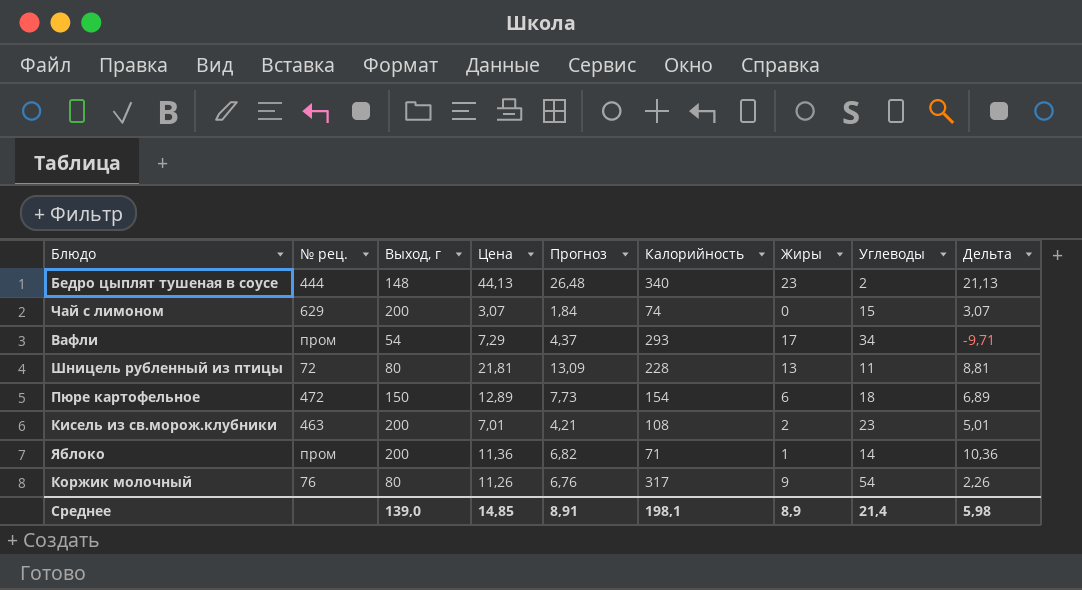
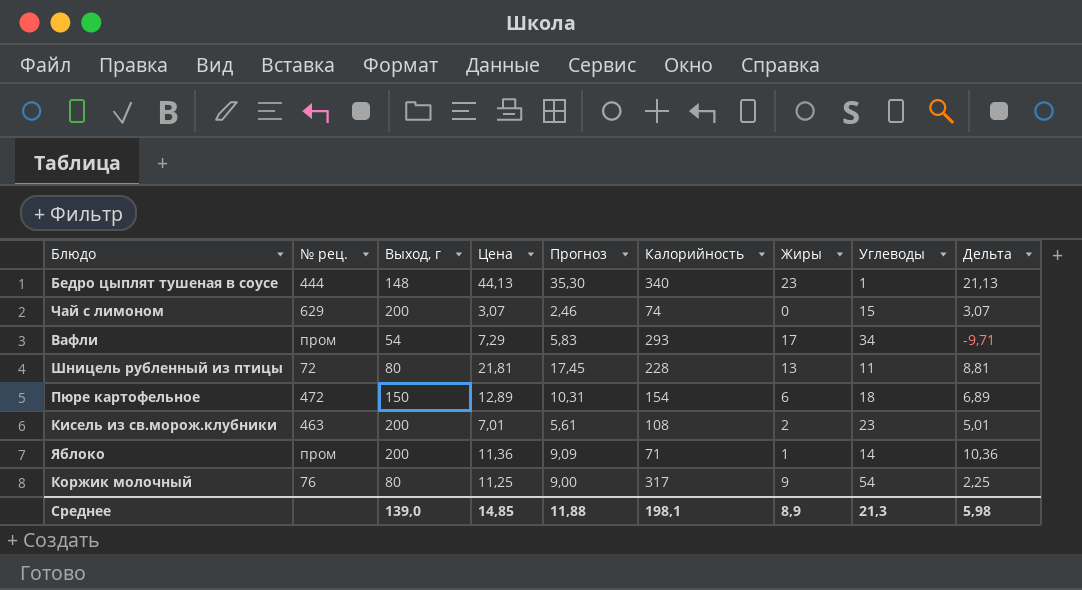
column Прогноз | formula: [Цена] * 0,6 -> [Цена] * 0,8
Бедро цыплят тушеная в соусе | Углеводы: 2 -> 1
Коржик молочный | Цена: 11,26 -> 11,25
Коржик молочный | Дельта: 2,26 -> 2,25
Среднее | Прогноз: 8,91 -> 11,88
Среднее | Углеводы: 21,4 -> 21,3

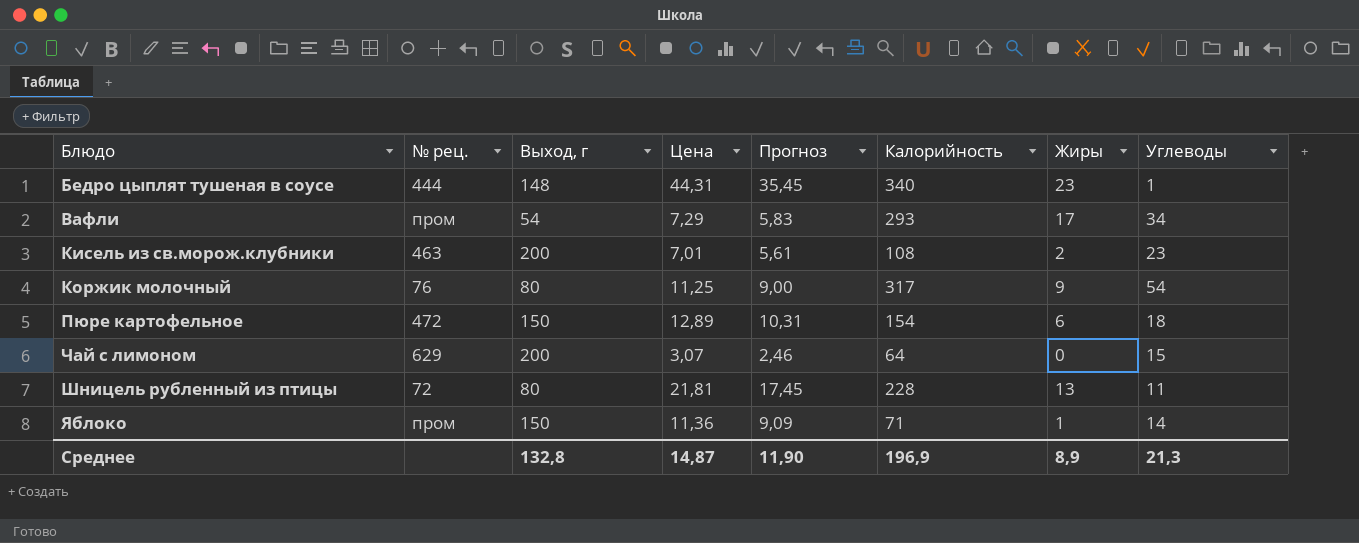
row order: none -> Блюдо ascending
column Дельта | formula: [Цена] - [Жиры] -> none
Бедро цыплят тушеная в соусе | Цена: 44,13 -> 44,31
Бедро цыплят тушеная в соусе | Прогноз: 35,30 -> 35,45
Чай с лимоном | Калорийность: 74 -> 64
Яблоко | Выход, г: 200 -> 150
Среднее | Выход, г: 139,0 -> 132,8
Среднее | Цена: 14,85 -> 14,87
Среднее | Прогноз: 11,88 -> 11,90
Среднее | Калорийность: 198,1 -> 196,9

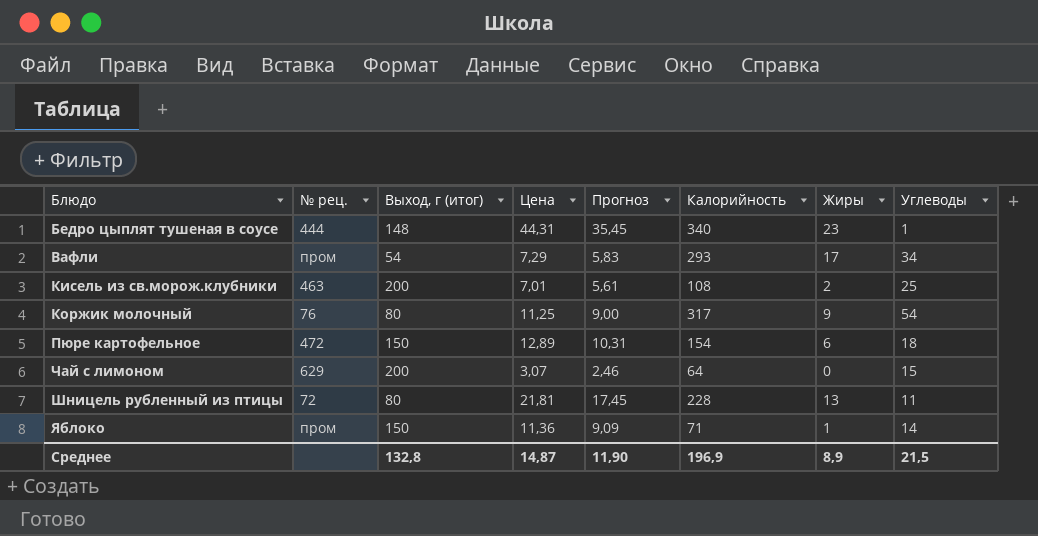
column name: Выход, г -> Выход, г (итог)
Кисель из св.морож.клубники | Углеводы: 23 -> 25
Среднее | Углеводы: 21,3 -> 21,5

